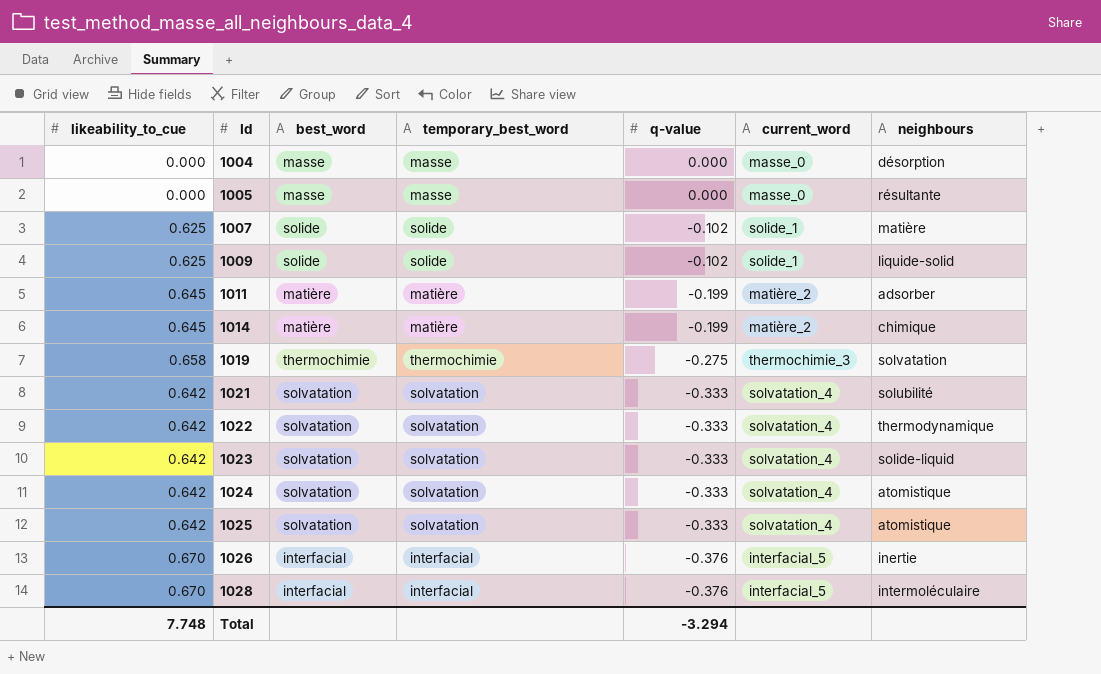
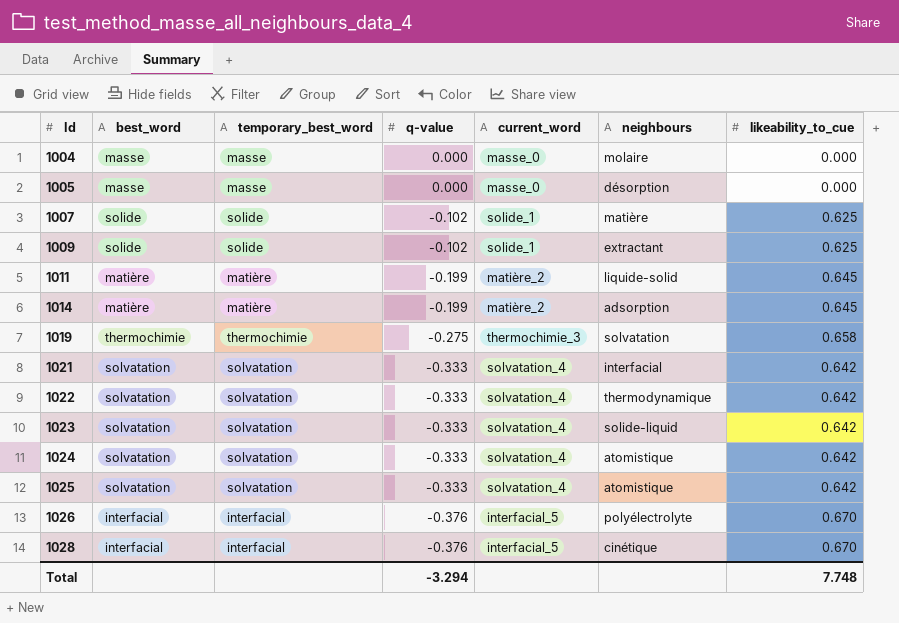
column likeability_to_cue | position: 1 -> 7
1004 | neighbours: désorption -> molaire
1005 | neighbours: résultante -> désorption
1009 | neighbours: liquide-solid -> extractant
1011 | neighbours: adsorber -> liquide-solid
1014 | neighbours: chimique -> adsorption
1021 | neighbours: solubilité -> interfacial
1026 | neighbours: inertie -> polyélectrolyte
1028 | neighbours: intermoléculaire -> cinétique

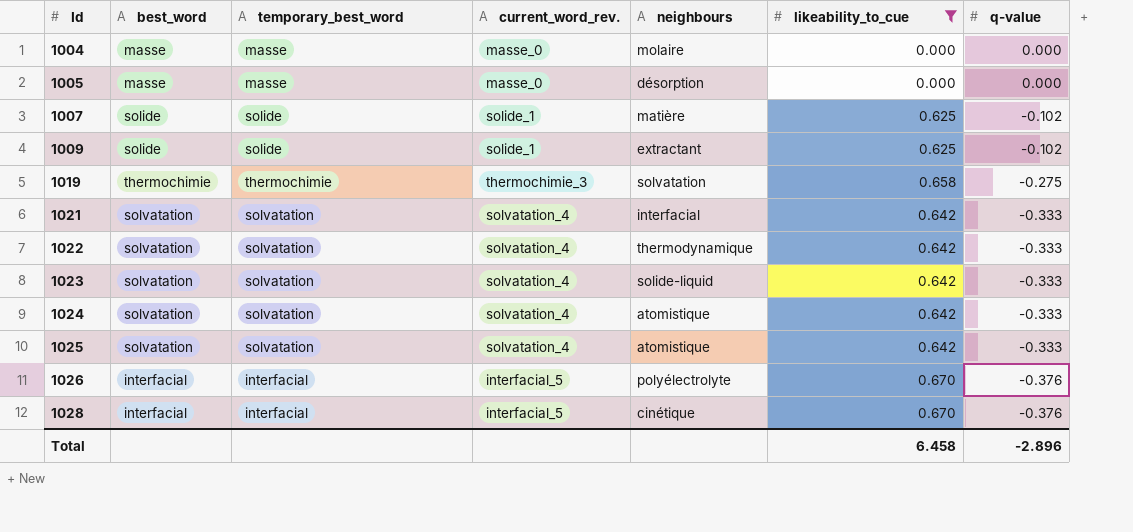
filter: none -> likeability_to_cue != 0.645
column name: current_word -> current_word_rev.
column q-value | position: 4 -> 7
Total | likeability_to_cue: 7.748 -> 6.458
Total | q-value: -3.294 -> -2.896

